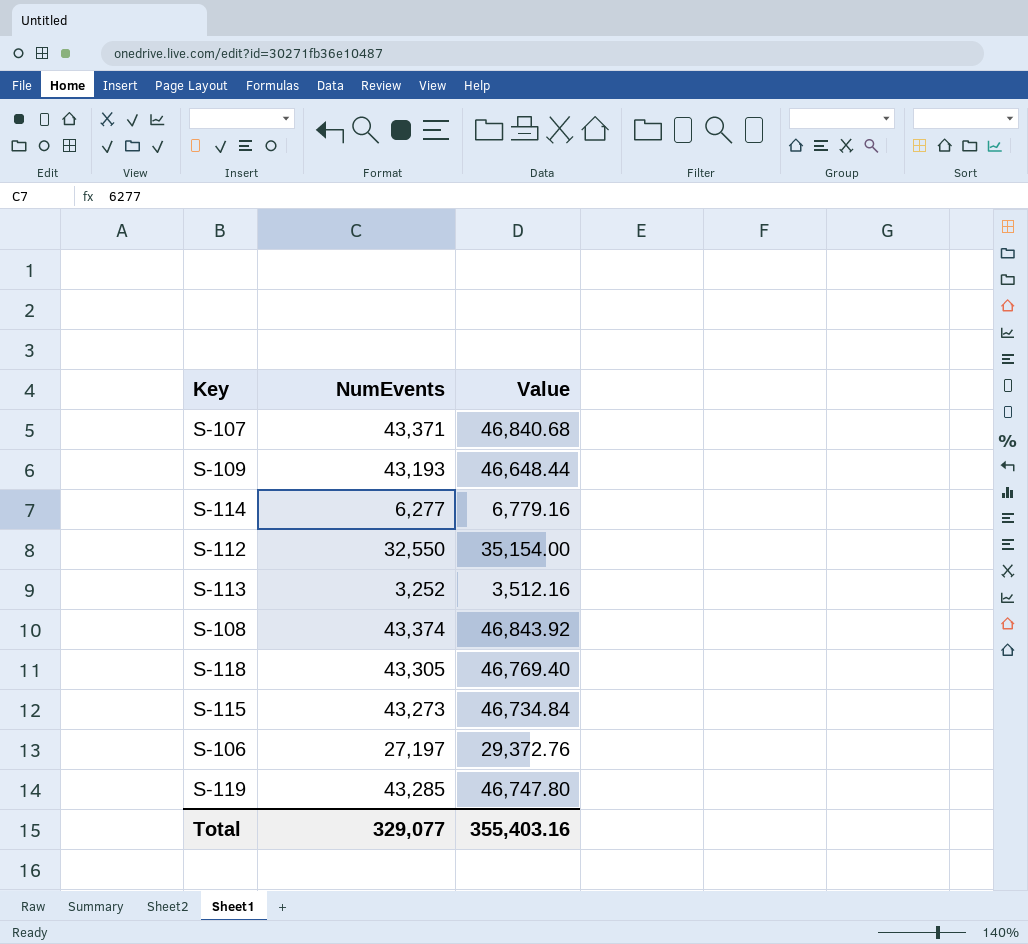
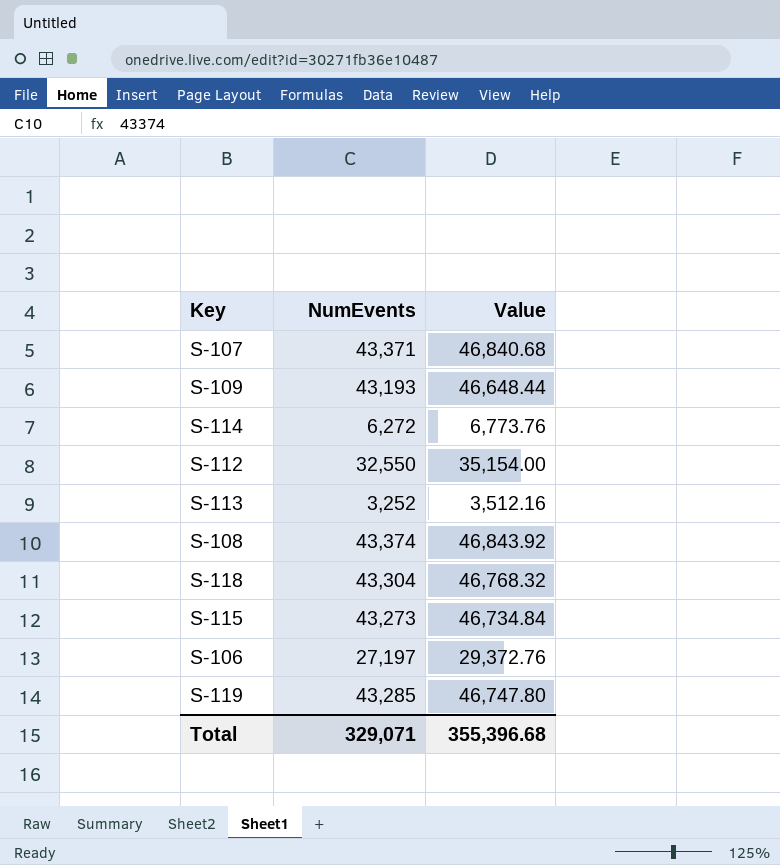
S-114 | NumEvents: 6,277 -> 6,272
S-114 | Value: 6,779.16 -> 6,773.76
S-118 | NumEvents: 43,305 -> 43,304
S-118 | Value: 46,769.40 -> 46,768.32
Total | NumEvents: 329,077 -> 329,071
Total | Value: 355,403.16 -> 355,396.68

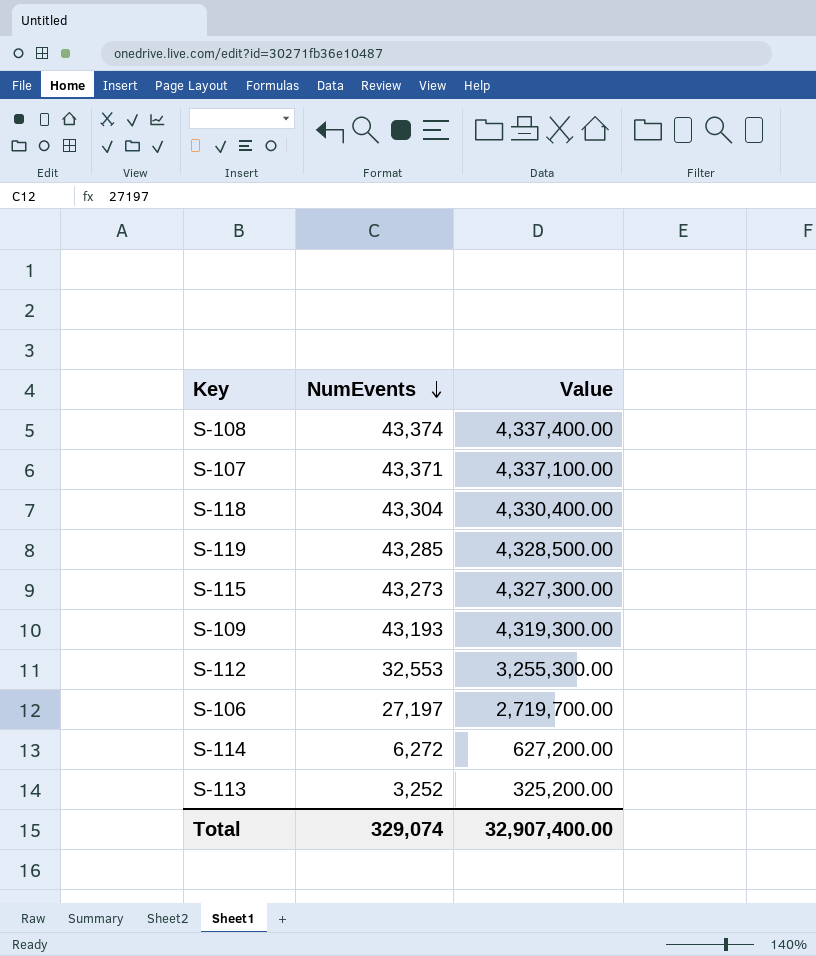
row order: none -> NumEvents descending
column Value | formula: [NumEvents] * 1.08 -> [NumEvents] * 100
S-112 | NumEvents: 32,550 -> 32,553
Total | NumEvents: 329,071 -> 329,074
Total | Value: 355,396.68 -> 32,907,400.00

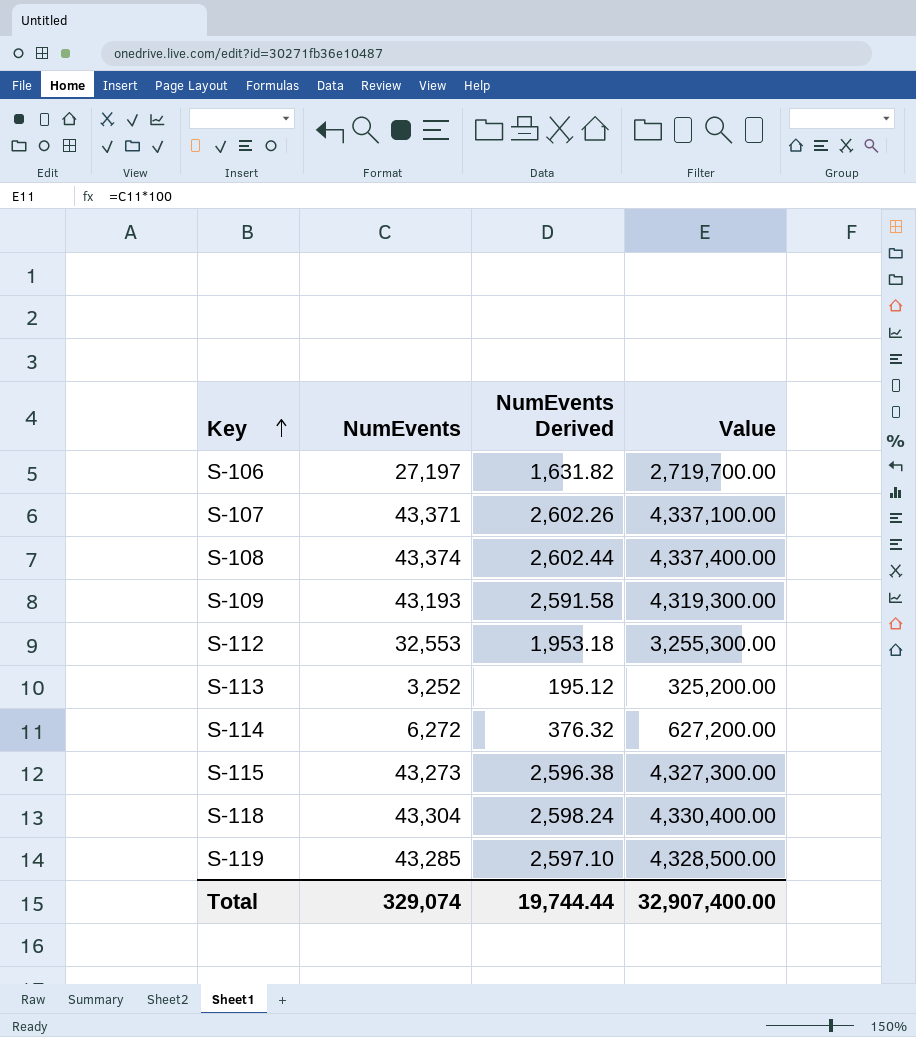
row order: NumEvents descending -> Key ascending
column NumEvents Derived | formula: none -> [NumEvents] * 0.06

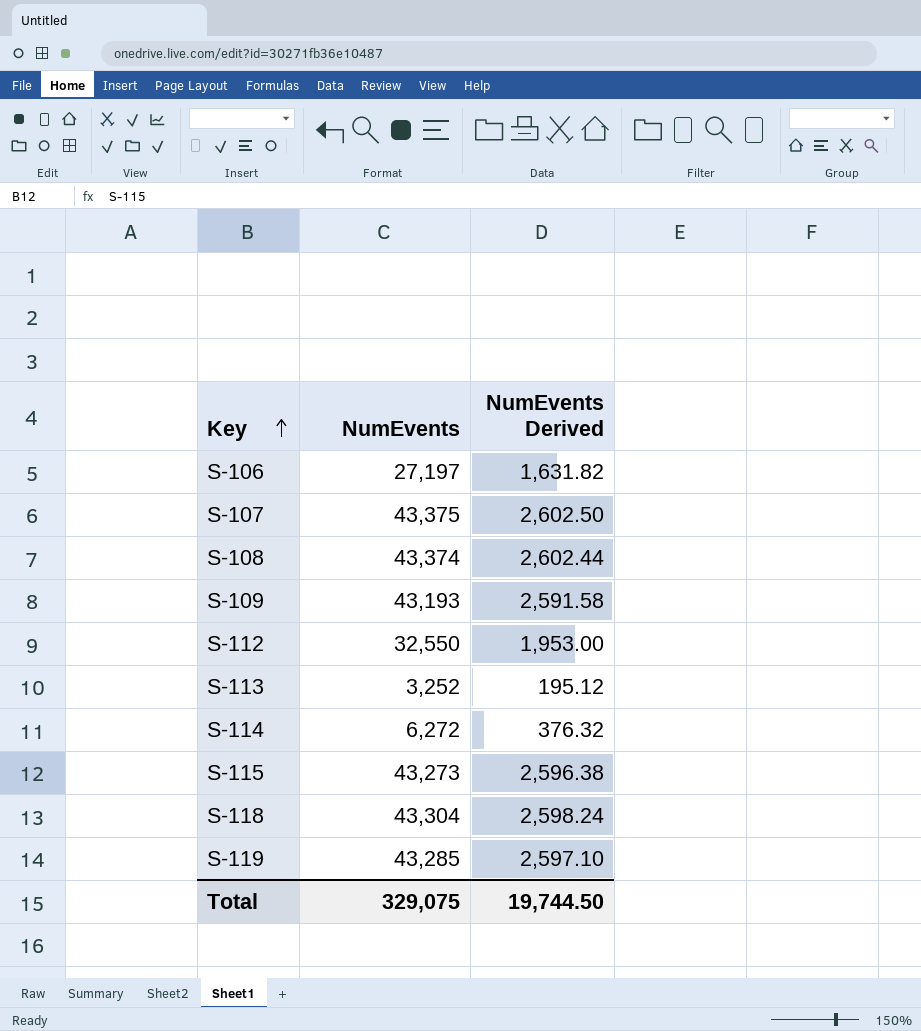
column Value | formula: [NumEvents] * 100 -> none
S-107 | NumEvents: 43,371 -> 43,375
S-107 | NumEvents Derived: 2,602.26 -> 2,602.50
S-112 | NumEvents: 32,553 -> 32,550
S-112 | NumEvents Derived: 1,953.18 -> 1,953.00
Total | NumEvents: 329,074 -> 329,075
Total | NumEvents Derived: 19,744.44 -> 19,744.50

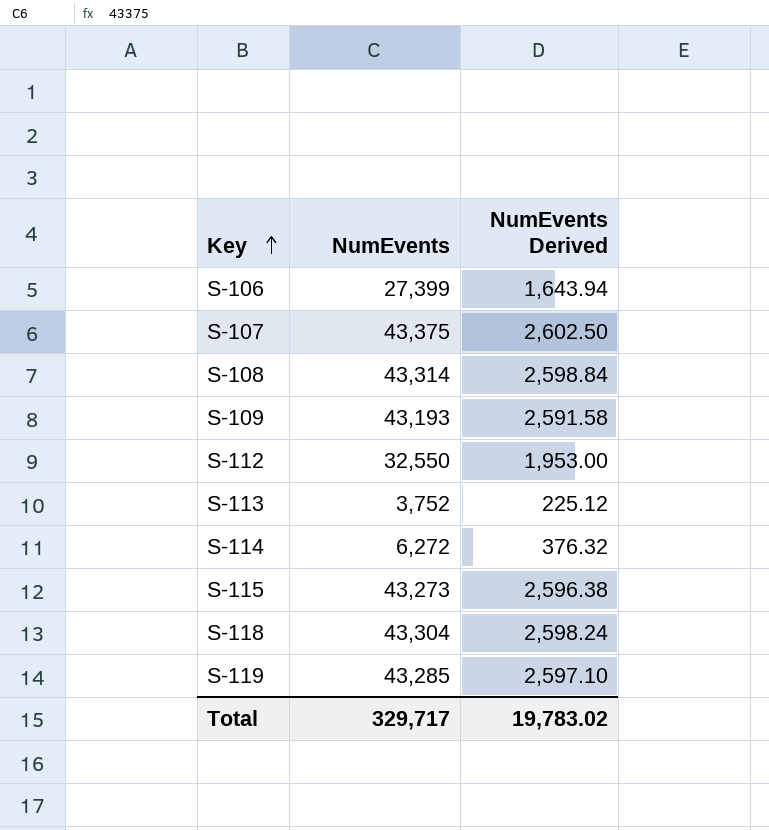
S-106 | NumEvents: 27,197 -> 27,399
S-106 | NumEvents Derived: 1,631.82 -> 1,643.94
S-108 | NumEvents: 43,374 -> 43,314
S-108 | NumEvents Derived: 2,602.44 -> 2,598.84
S-113 | NumEvents: 3,252 -> 3,752
S-113 | NumEvents Derived: 195.12 -> 225.12
Total | NumEvents: 329,075 -> 329,717
Total | NumEvents Derived: 19,744.50 -> 19,783.02

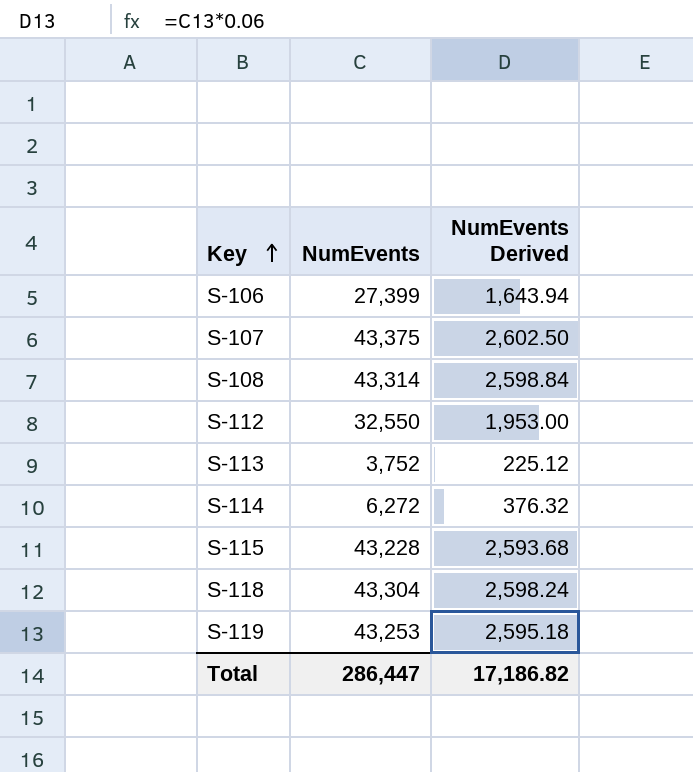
row S-109: 43,193 | 2,591.58 -> none
S-115 | NumEvents: 43,273 -> 43,228
S-115 | NumEvents Derived: 2,596.38 -> 2,593.68
S-119 | NumEvents: 43,285 -> 43,253
S-119 | NumEvents Derived: 2,597.10 -> 2,595.18
Total | NumEvents: 329,717 -> 286,447
Total | NumEvents Derived: 19,783.02 -> 17,186.82

